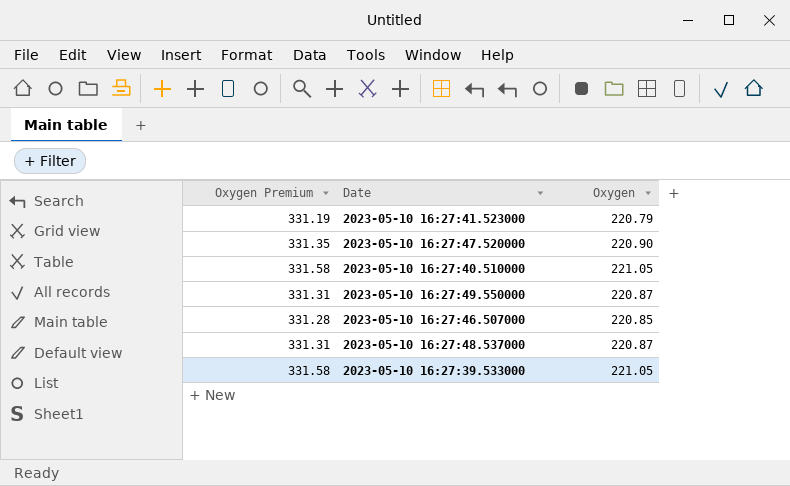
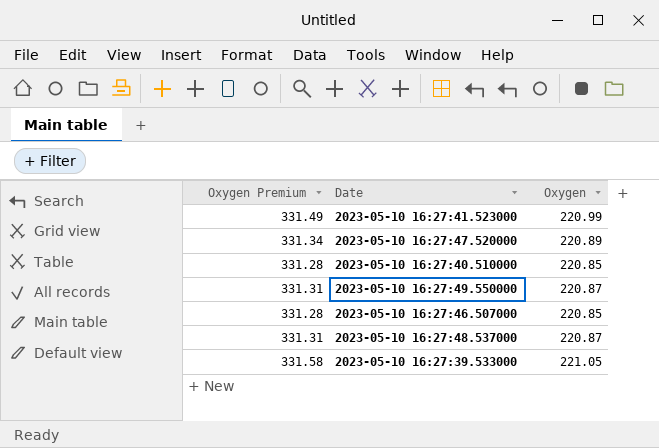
2023-05-10 16:27:41.523000 | Oxygen Premium: 331.19 -> 331.49
2023-05-10 16:27:41.523000 | Oxygen: 220.79 -> 220.99
2023-05-10 16:27:47.520000 | Oxygen Premium: 331.35 -> 331.34
2023-05-10 16:27:47.520000 | Oxygen: 220.90 -> 220.89
2023-05-10 16:27:40.510000 | Oxygen Premium: 331.58 -> 331.28
2023-05-10 16:27:40.510000 | Oxygen: 221.05 -> 220.85

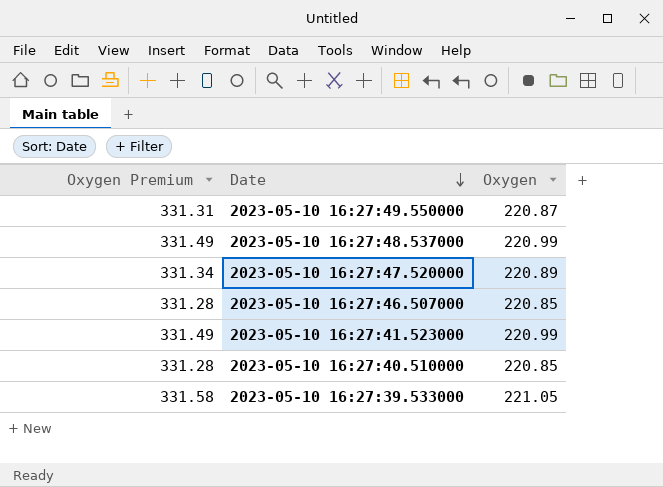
row order: none -> Date descending
2023-05-10 16:27:48.537000 | Oxygen Premium: 331.31 -> 331.49
2023-05-10 16:27:48.537000 | Oxygen: 220.87 -> 220.99

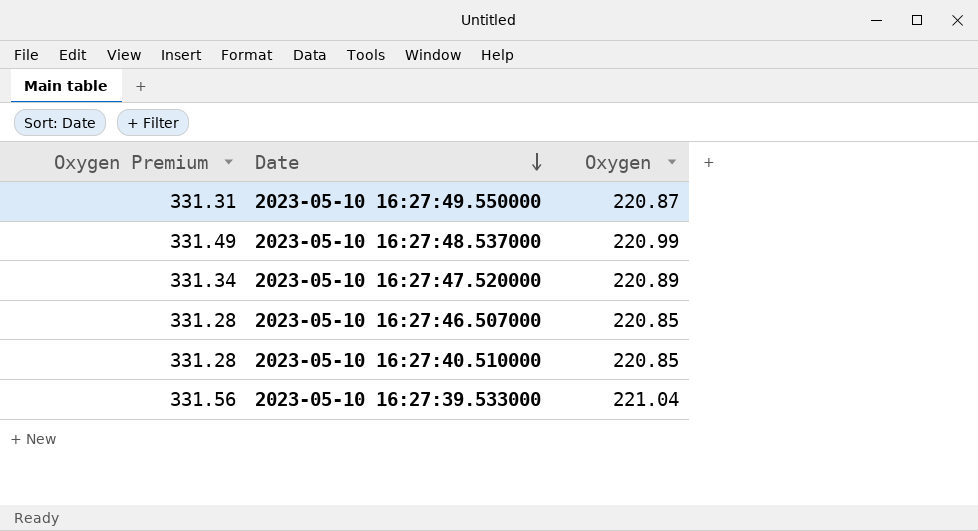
row 2023-05-10 16:27:41.523000: 331.49 | 220.99 -> none
2023-05-10 16:27:39.533000 | Oxygen Premium: 331.58 -> 331.56
2023-05-10 16:27:39.533000 | Oxygen: 221.05 -> 221.04

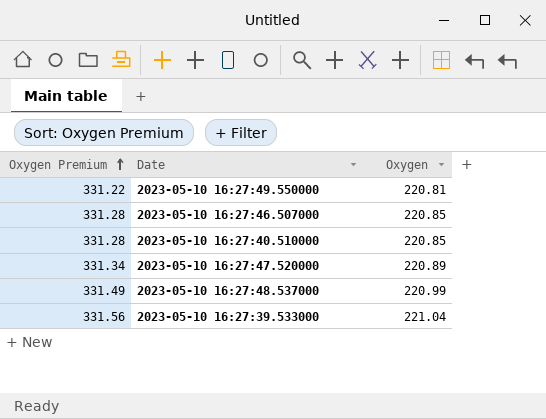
row order: Date descending -> Oxygen Premium ascending
2023-05-10 16:27:49.550000 | Oxygen Premium: 331.31 -> 331.22
2023-05-10 16:27:49.550000 | Oxygen: 220.87 -> 220.81

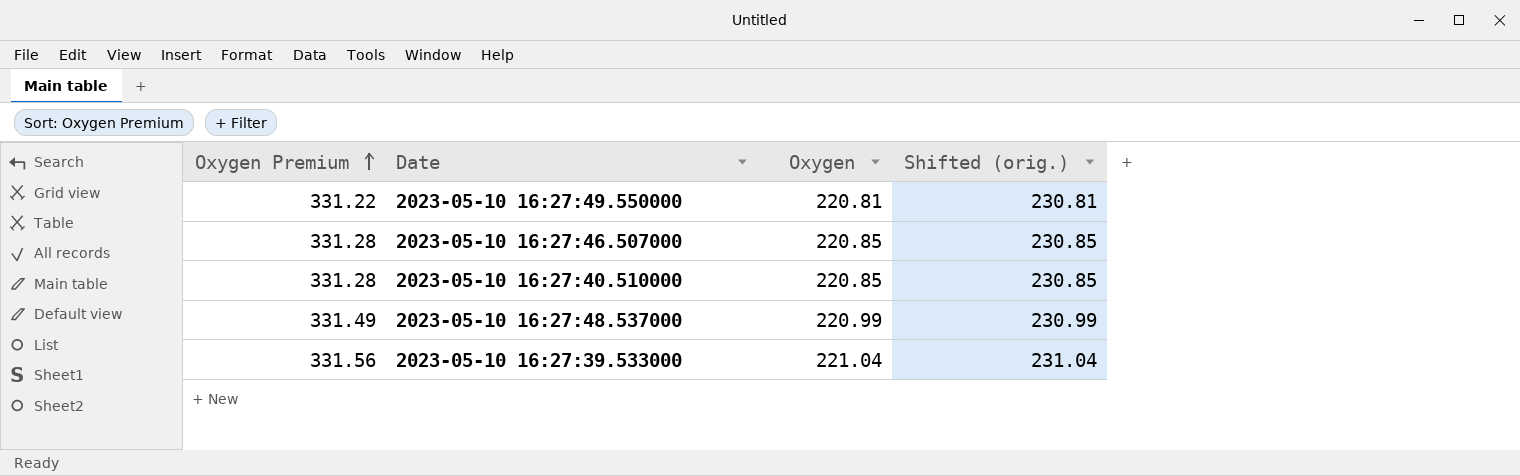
column Shifted (orig.) | formula: none -> [Oxygen] + 10
row 2023-05-10 16:27:47.520000: 331.34 | 220.89 -> none

